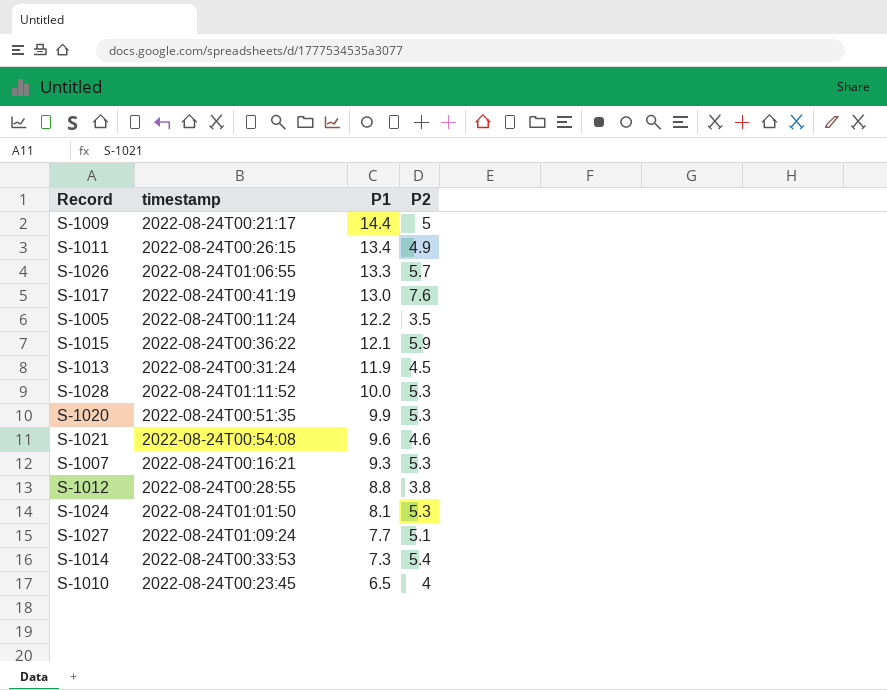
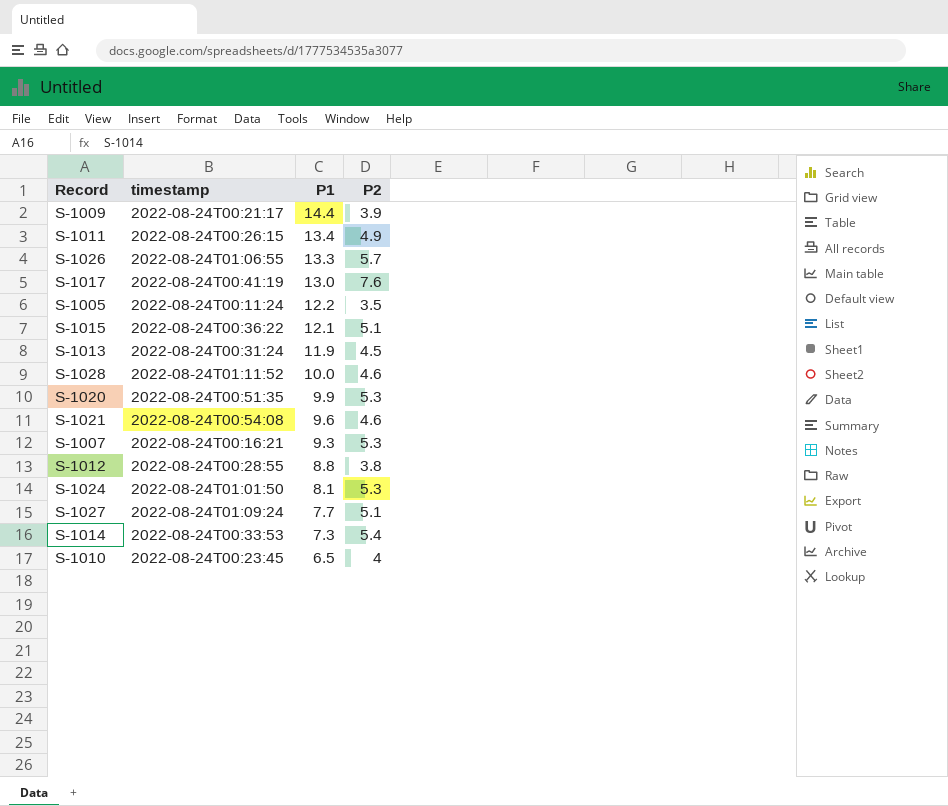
S-1009 | P2: 5 -> 3.9
S-1015 | P2: 5.9 -> 5.1
S-1028 | P2: 5.3 -> 4.6

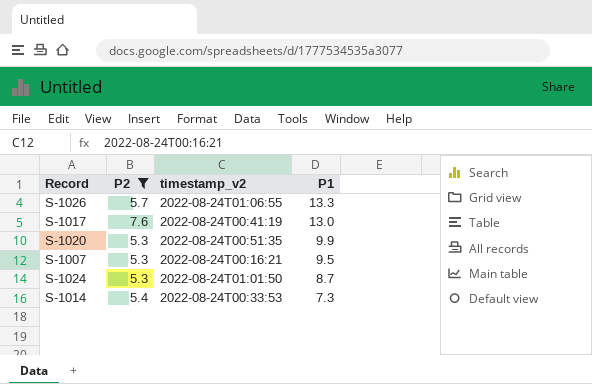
filter: none -> P2 >= 5.3
column P2 | position: 4 -> 2
column name: timestamp -> timestamp_v2
S-1007 | P1: 9.3 -> 9.5
S-1024 | P1: 8.1 -> 8.7

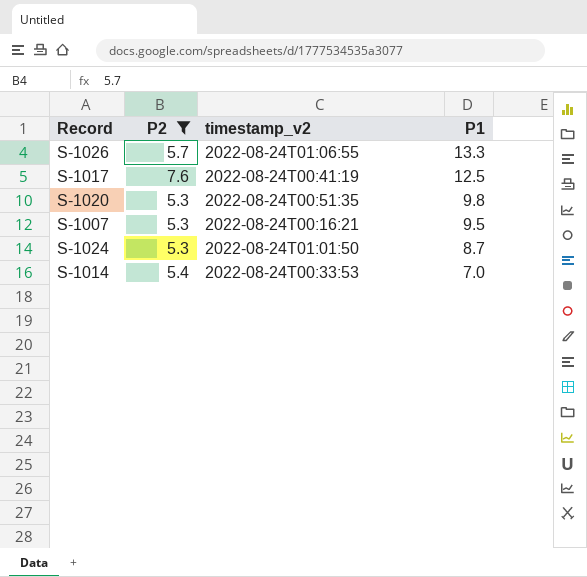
S-1017 | P1: 13.0 -> 12.5
S-1020 | P1: 9.9 -> 9.8
S-1014 | P1: 7.3 -> 7.0

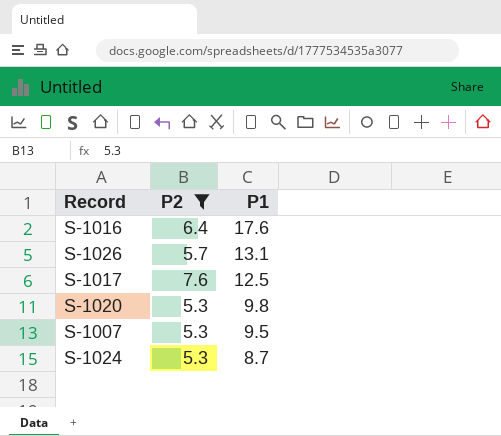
column timestamp_v2 | position: 3 -> none
row S-1014: 5.4 | 2022-08-24T00:33:53 | 7.0 -> none
row S-1016: none -> 6.4 | 17.6
S-1026 | P1: 13.3 -> 13.1

